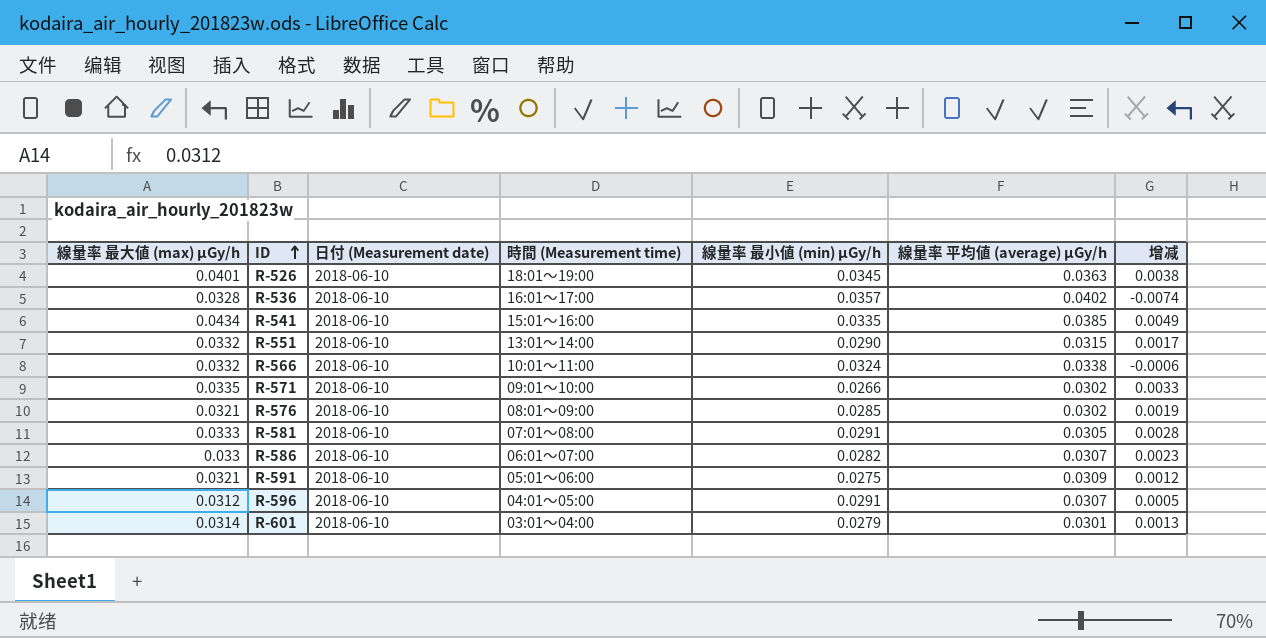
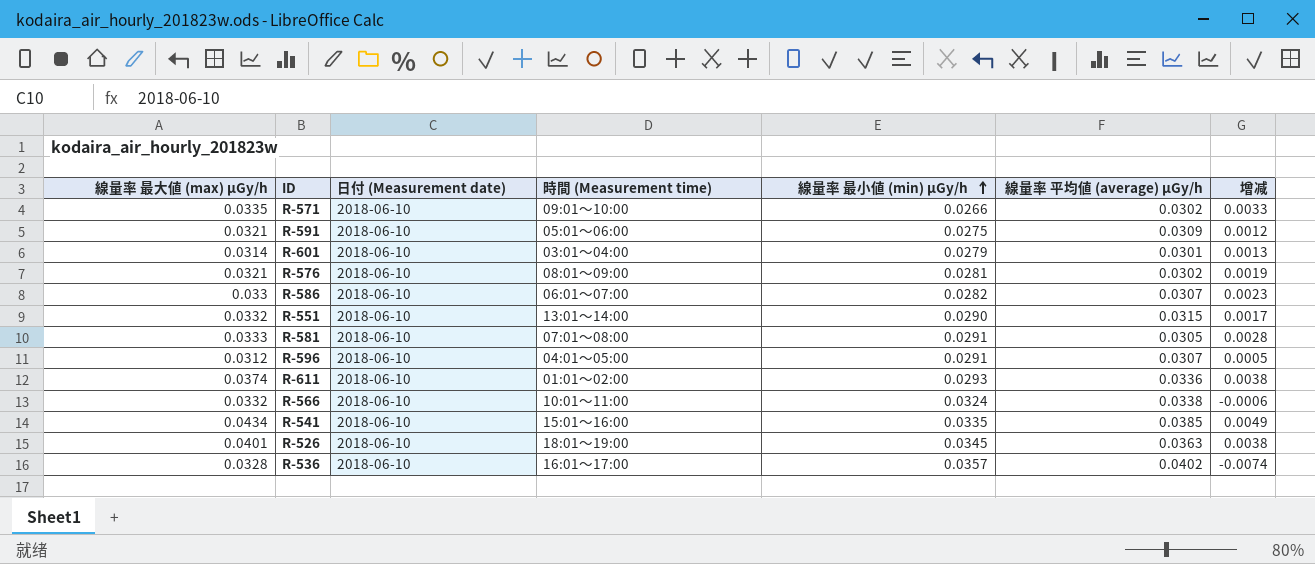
row order: ID ascending -> 線量率 最小値 (min) μGy/h ascending
R-576 | 線量率 最小値 (min) μGy/h: 0.0285 -> 0.0281
row R-611: none -> 0.0374 | 2018-06-10 | 01:01～02:00 | 0.0293 | 0.0336 | 0.0038

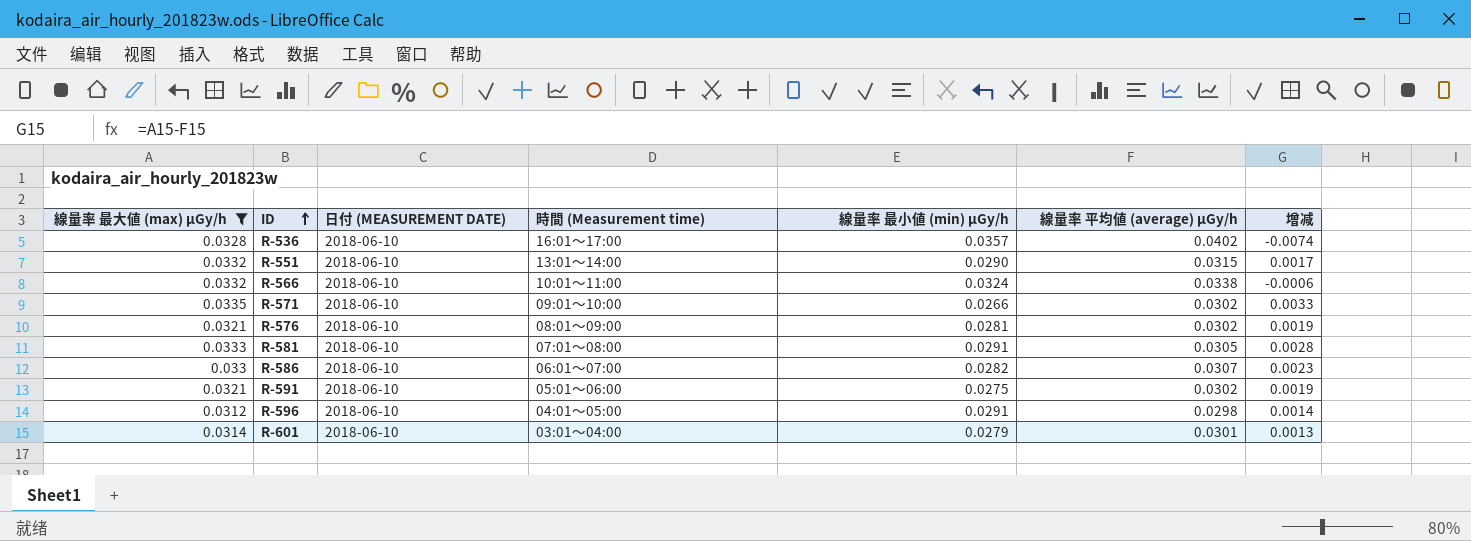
filter: none -> 線量率 最大値 (max) μGy/h <= 0.0335
row order: 線量率 最小値 (min) μGy/h ascending -> ID ascending
column name: 日付 (Measurement date) -> 日付 (MEASUREMENT DATE)
R-591 | 線量率 平均値 (average) μGy/h: 0.0309 -> 0.0302
R-591 | 增减: 0.0012 -> 0.0019
R-596 | 線量率 平均値 (average) μGy/h: 0.0307 -> 0.0298
R-596 | 增减: 0.0005 -> 0.0014

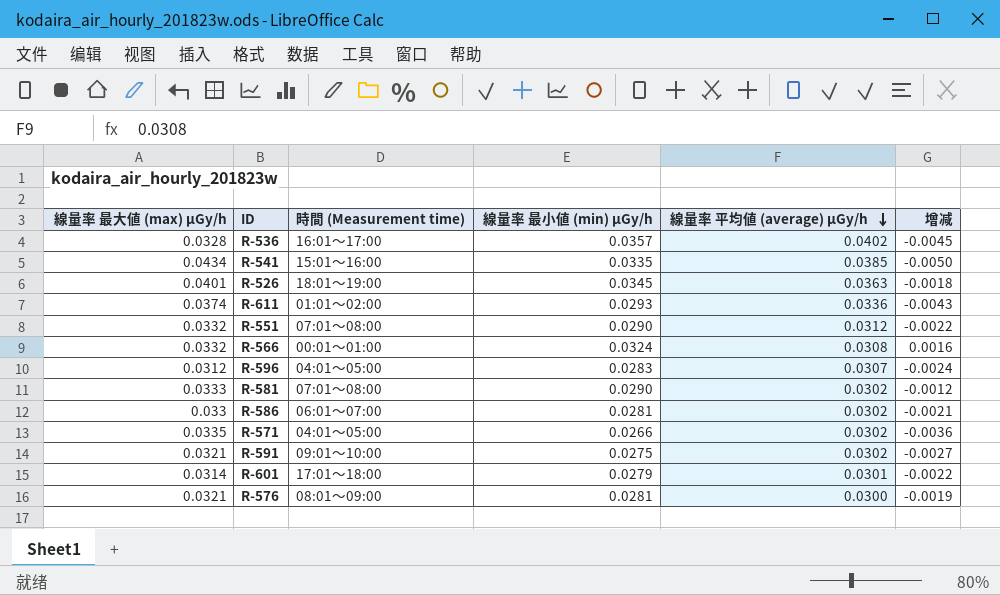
filter: 線量率 最大値 (max) μGy/h <= 0.0335 -> none
row order: ID ascending -> 線量率 平均値 (average) μGy/h descending
column 日付 (MEASUREMENT DATE) | position: 3 -> none
column 增减 | formula: [線量率 最大値 (max) μGy/h] - [線量率 平均値 (average) μGy/h] -> [線量率 最小値 (min) μGy/h] - [線量率 平均値 (average) μGy/h]
R-551 | 時間 (Measurement time): 13:01～14:00 -> 07:01～08:00
R-551 | 線量率 平均値 (average) μGy/h: 0.0315 -> 0.0312
R-566 | 時間 (Measurement time): 10:01～11:00 -> 00:01～01:00
R-566 | 線量率 平均値 (average) μGy/h: 0.0338 -> 0.0308
R-596 | 線量率 最小値 (min) μGy/h: 0.0291 -> 0.0283
R-596 | 線量率 平均値 (average) μGy/h: 0.0298 -> 0.0307
R-581 | 線量率 最小値 (min) μGy/h: 0.0291 -> 0.0290
R-581 | 線量率 平均値 (average) μGy/h: 0.0305 -> 0.0302
R-586 | 線量率 最小値 (min) μGy/h: 0.0282 -> 0.0281
R-586 | 線量率 平均値 (average) μGy/h: 0.0307 -> 0.0302
R-571 | 時間 (Measurement time): 09:01～10:00 -> 04:01～05:00
R-591 | 時間 (Measurement time): 05:01～06:00 -> 09:01～10:00
R-601 | 時間 (Measurement time): 03:01～04:00 -> 17:01～18:00
R-576 | 線量率 平均値 (average) μGy/h: 0.0302 -> 0.0300

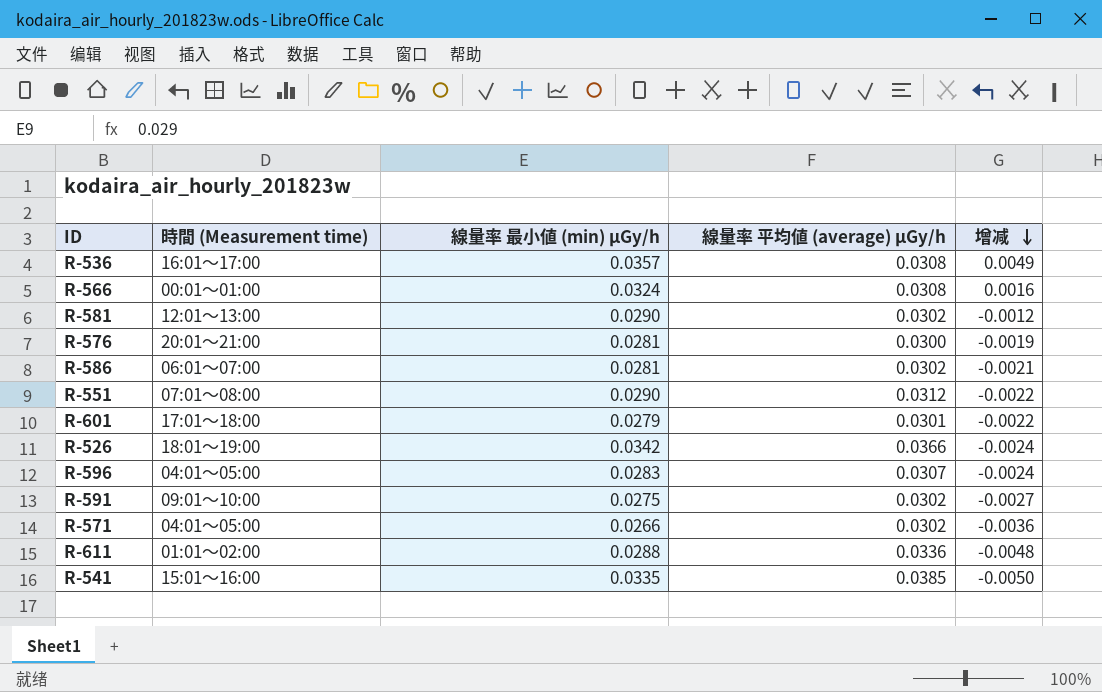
row order: 線量率 平均値 (average) μGy/h descending -> 增减 descending
column 線量率 最大値 (max) μGy/h | position: 1 -> none
R-536 | 線量率 平均値 (average) μGy/h: 0.0402 -> 0.0308
R-536 | 增减: -0.0045 -> 0.0049
R-581 | 時間 (Measurement time): 07:01～08:00 -> 12:01～13:00
R-576 | 時間 (Measurement time): 08:01～09:00 -> 20:01～21:00
R-526 | 線量率 最小値 (min) μGy/h: 0.0345 -> 0.0342
R-526 | 線量率 平均値 (average) μGy/h: 0.0363 -> 0.0366
R-526 | 增减: -0.0018 -> -0.0024
R-611 | 線量率 最小値 (min) μGy/h: 0.0293 -> 0.0288
R-611 | 增减: -0.0043 -> -0.0048

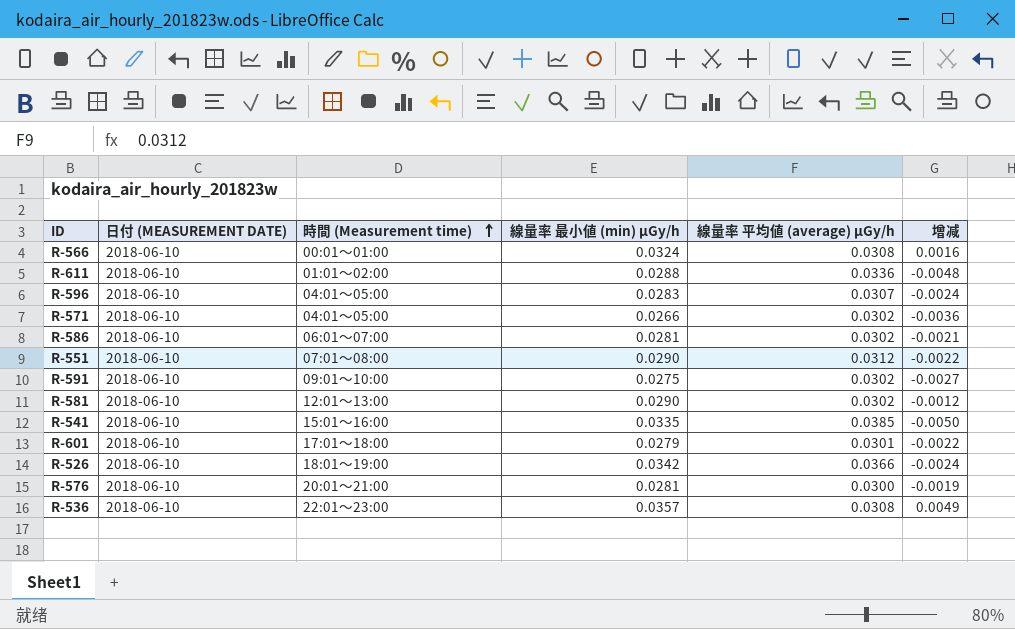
row order: 增减 descending -> 時間 (Measurement time) ascending
column 日付 (MEASUREMENT DATE) | position: none -> 2
R-536 | 時間 (Measurement time): 16:01～17:00 -> 22:01～23:00

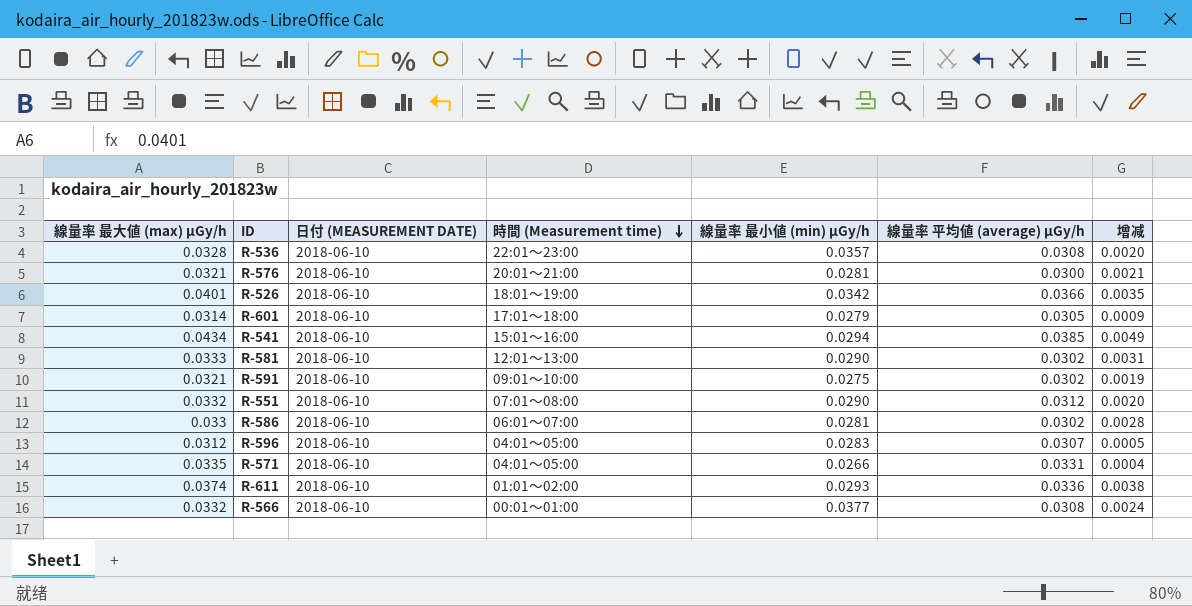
row order: 時間 (Measurement time) ascending -> 時間 (Measurement time) descending
column 線量率 最大値 (max) μGy/h | position: none -> 1
column 增减 | formula: [線量率 最小値 (min) μGy/h] - [線量率 平均値 (average) μGy/h] -> [線量率 最大値 (max) μGy/h] - [線量率 平均値 (average) μGy/h]
R-601 | 線量率 平均値 (average) μGy/h: 0.0301 -> 0.0305
R-541 | 線量率 最小値 (min) μGy/h: 0.0335 -> 0.0294
R-571 | 線量率 平均値 (average) μGy/h: 0.0302 -> 0.0331
R-611 | 線量率 最小値 (min) μGy/h: 0.0288 -> 0.0293
R-566 | 線量率 最小値 (min) μGy/h: 0.0324 -> 0.0377

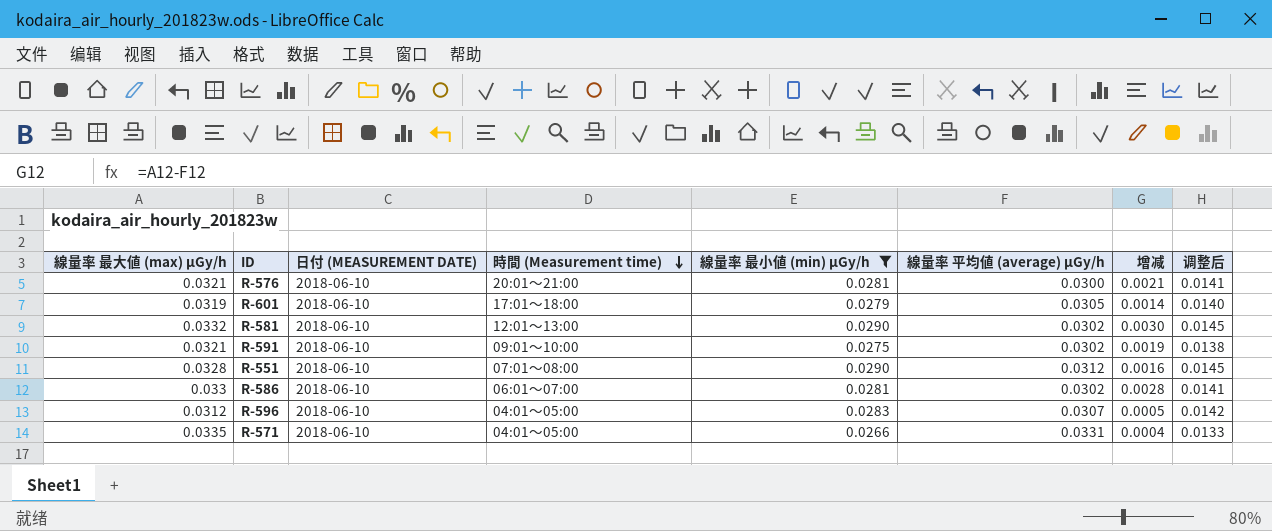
filter: none -> 線量率 最小値 (min) μGy/h <= 0.0290
column 调整后 | formula: none -> [線量率 最小値 (min) μGy/h] * 0.5
R-601 | 線量率 最大値 (max) μGy/h: 0.0314 -> 0.0319
R-601 | 增减: 0.0009 -> 0.0014
R-581 | 線量率 最大値 (max) μGy/h: 0.0333 -> 0.0332
R-581 | 增减: 0.0031 -> 0.0030
R-551 | 線量率 最大値 (max) μGy/h: 0.0332 -> 0.0328
R-551 | 增减: 0.0020 -> 0.0016

